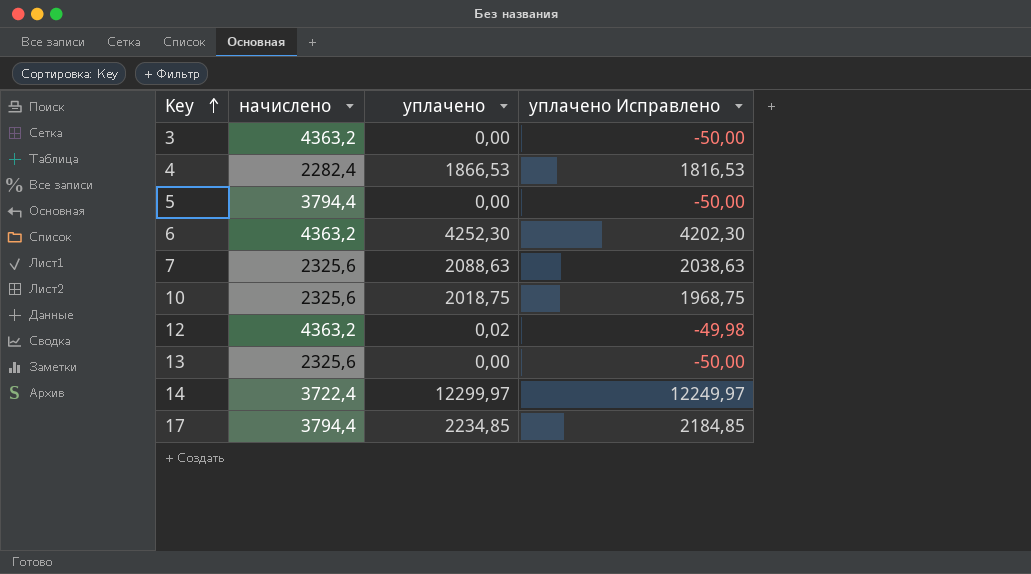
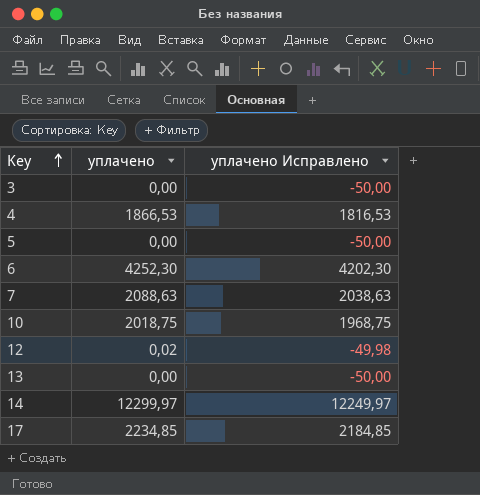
column начислено | position: 2 -> none

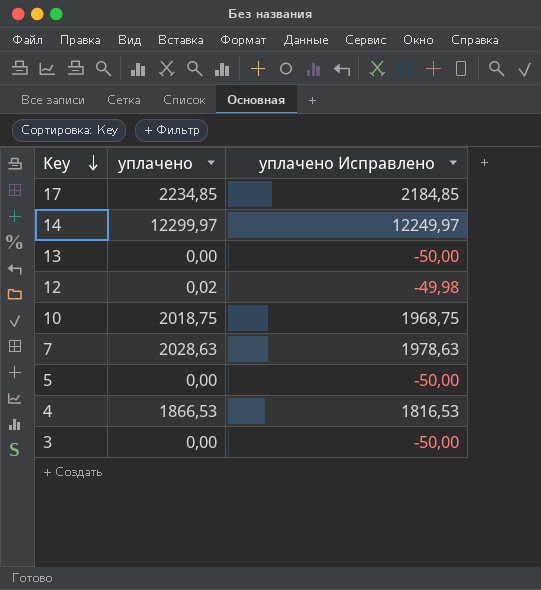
row order: Key ascending -> Key descending
row 6: 4252,30 | 4202,30 -> none
7 | уплачено: 2088,63 -> 2028,63
7 | уплачено Исправлено: 2038,63 -> 1978,63

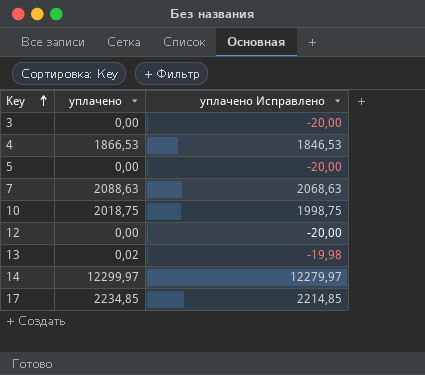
row order: Key descending -> Key ascending
column уплачено Исправлено | formula: [уплачено] - 50 -> [уплачено] - 20
7 | уплачено: 2028,63 -> 2088,63
12 | уплачено: 0,02 -> 0,00
13 | уплачено: 0,00 -> 0,02

